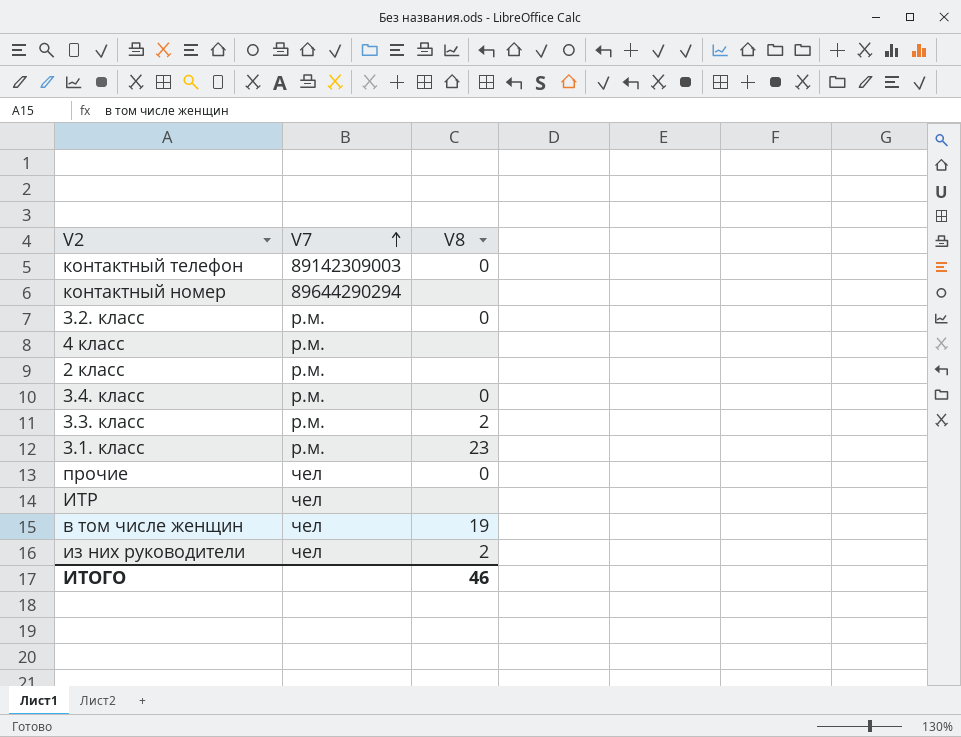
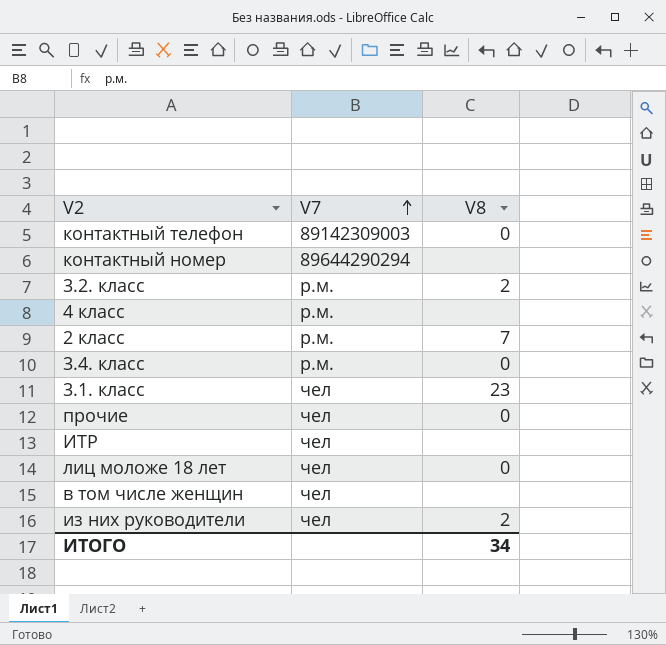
row 3.3. класс: р.м. | 2 -> none
3.2. класс | V8: 0 -> 2
2 класс | V8: none -> 7
3.1. класс | V7: р.м. -> чел
row лиц моложе 18 лет: none -> чел | 0
в том числе женщин | V8: 19 -> none
ИТОГО | V8: 46 -> 34

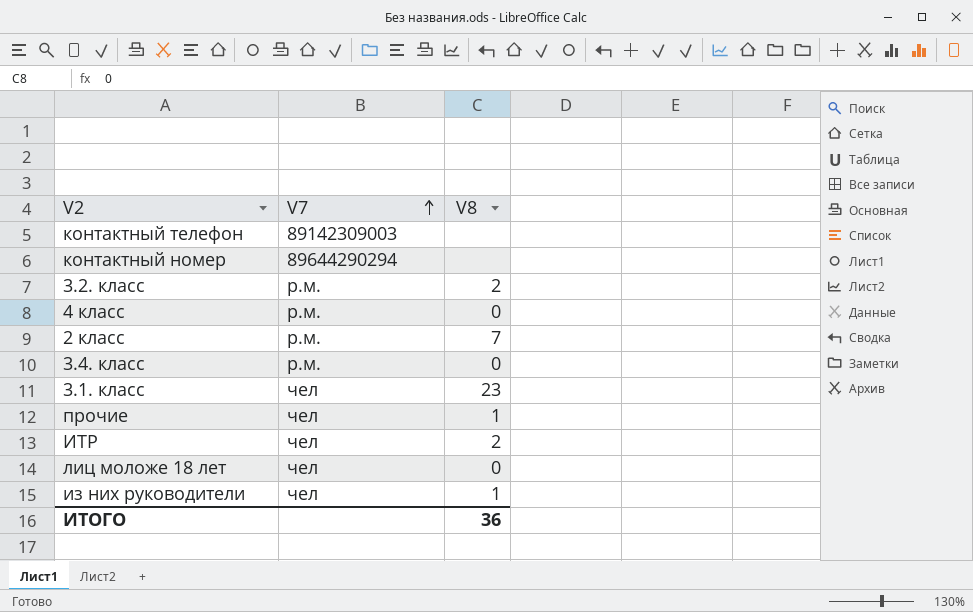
row в том числе женщин: чел | none -> none
контактный телефон | V8: 0 -> none
4 класс | V8: none -> 0
прочие | V8: 0 -> 1
ИТР | V8: none -> 2
из них руководители | V8: 2 -> 1
ИТОГО | V8: 34 -> 36

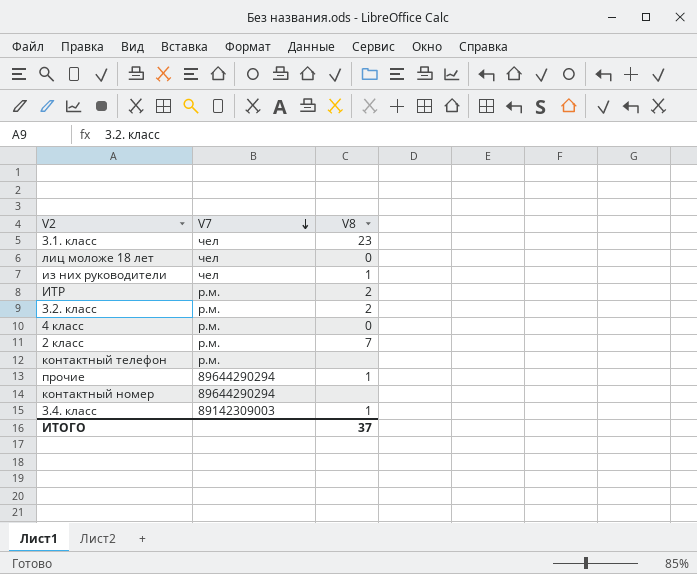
row order: V7 ascending -> V7 descending
ИТР | V7: чел -> р.м.
контактный телефон | V7: 89142309003 -> р.м.
прочие | V7: чел -> 89644290294
3.4. класс | V7: р.м. -> 89142309003
3.4. класс | V8: 0 -> 1
ИТОГО | V8: 36 -> 37

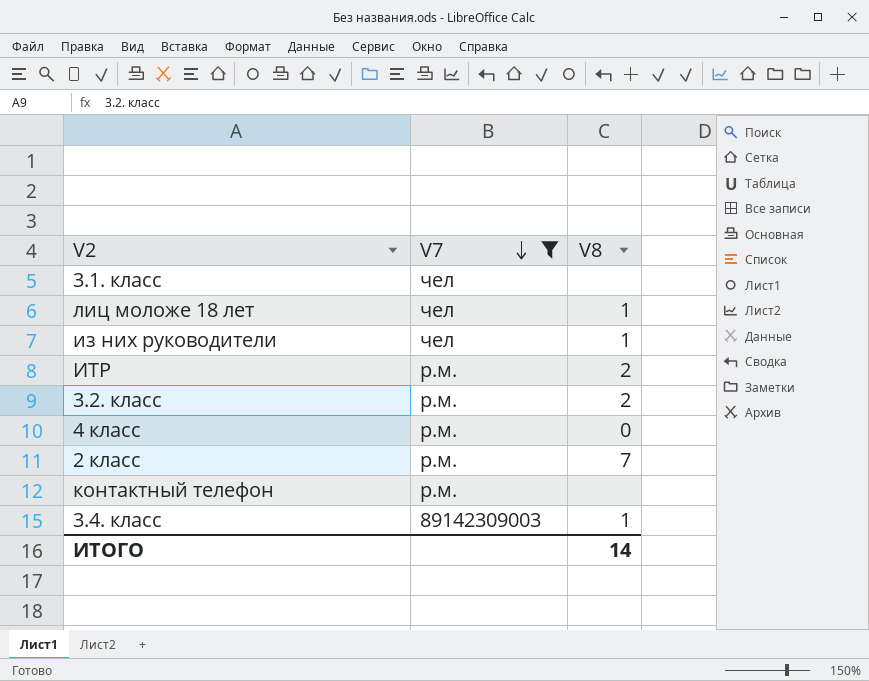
filter: none -> V7 != 89644290294
3.1. класс | V8: 23 -> none
лиц моложе 18 лет | V8: 0 -> 1
ИТОГО | V8: 37 -> 14

